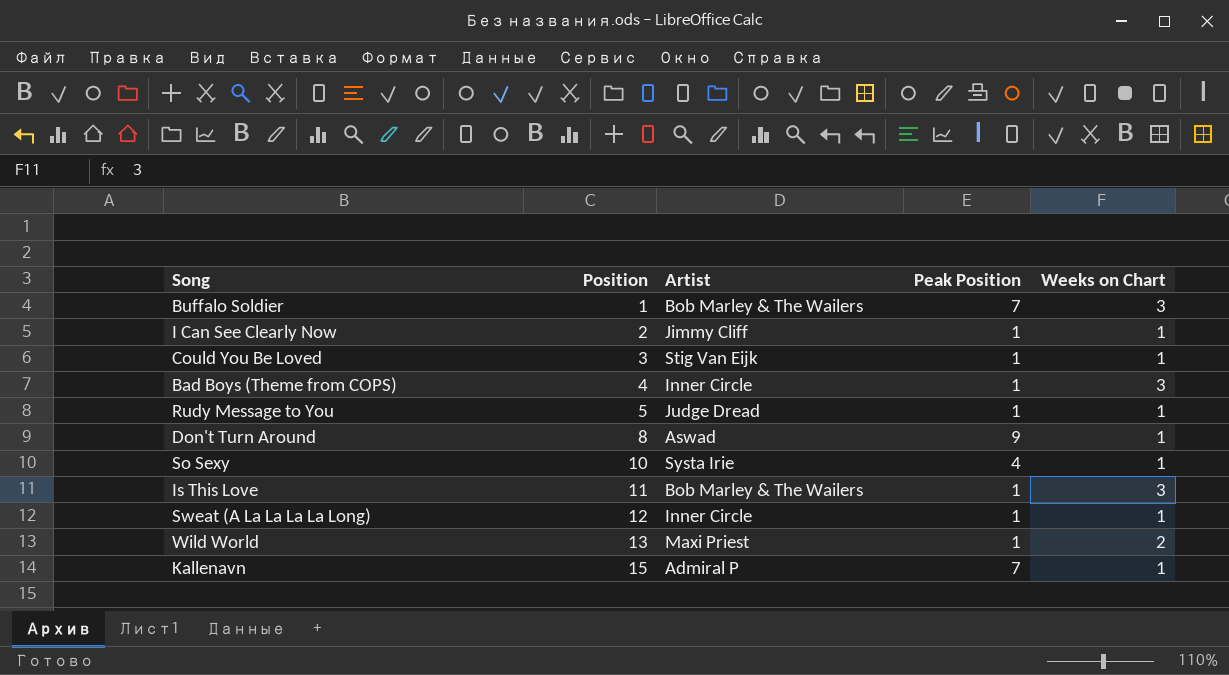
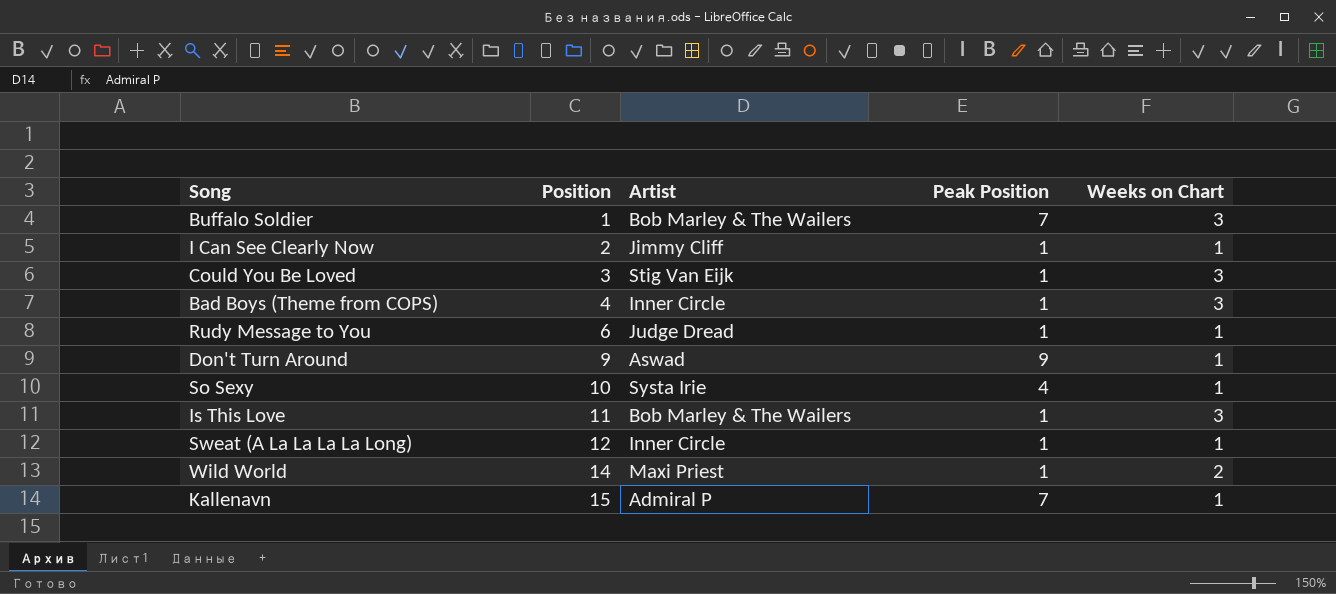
Could You Be Loved | Weeks on Chart: 1 -> 3
Rudy Message to You | Position: 5 -> 6
Don't Turn Around | Position: 8 -> 9
Wild World | Position: 13 -> 14

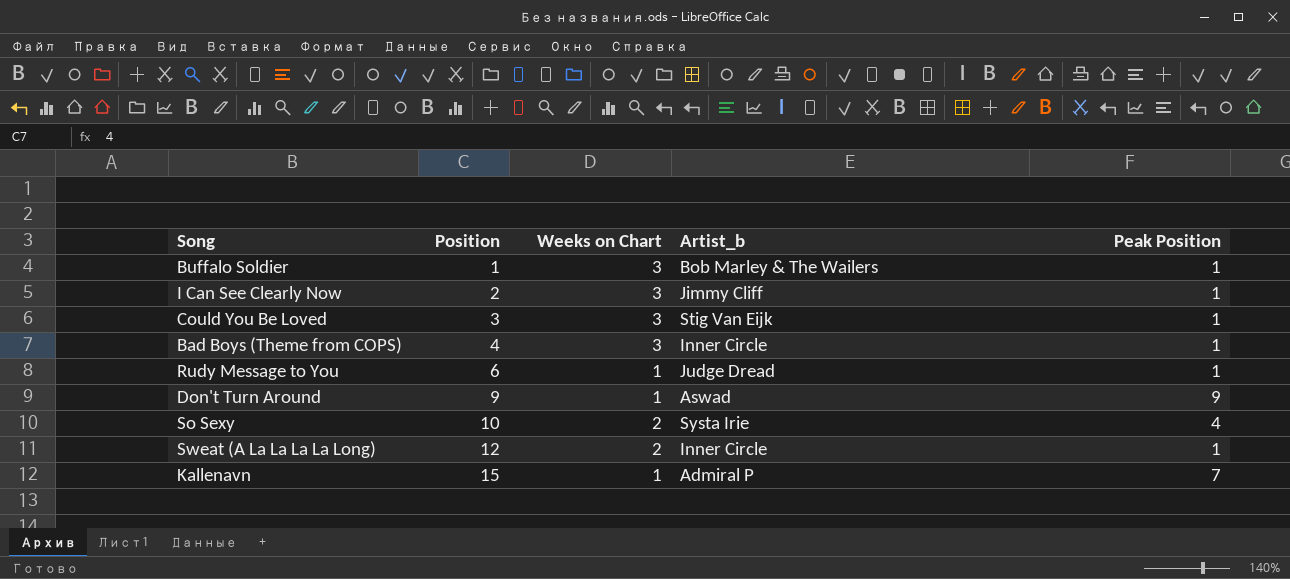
column Weeks on Chart | position: 5 -> 3
column name: Artist -> Artist_b
row Is This Love: 11 | Bob Marley & The Wailers | 1 | 3 -> none
row Wild World: 14 | Maxi Priest | 1 | 2 -> none
Buffalo Soldier | Peak Position: 7 -> 1
I Can See Clearly Now | Weeks on Chart: 1 -> 3
So Sexy | Weeks on Chart: 1 -> 2
Sweat (A La La La La Long) | Weeks on Chart: 1 -> 2

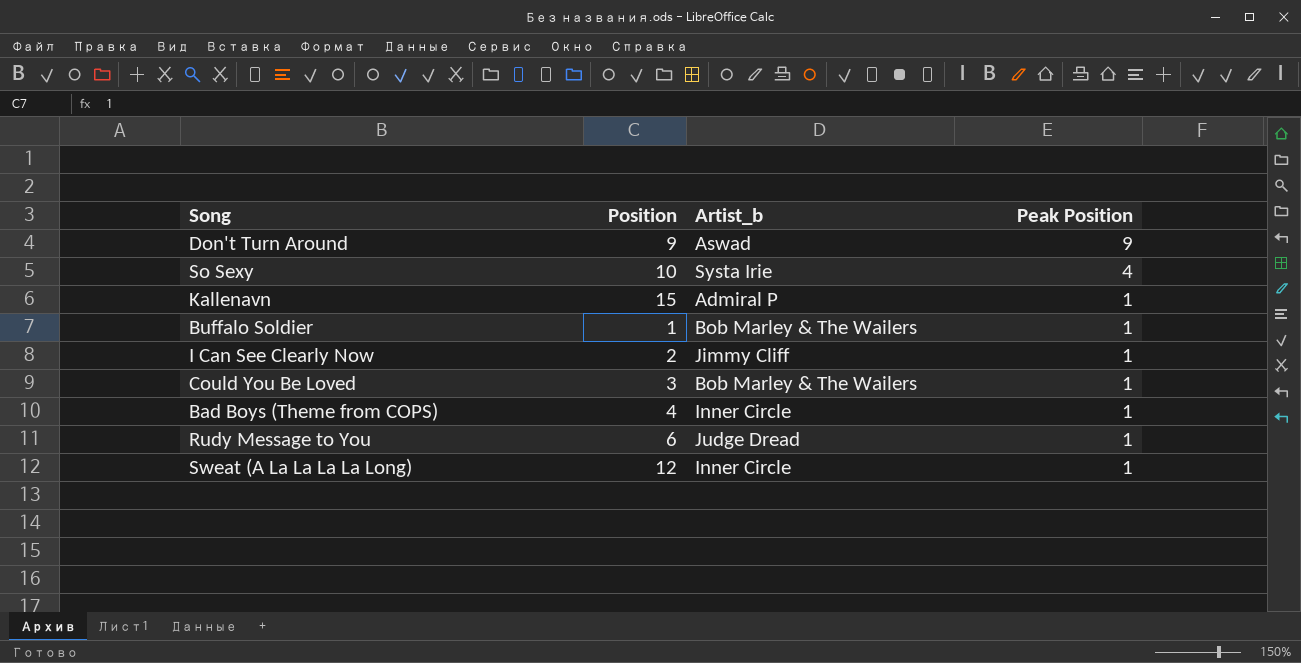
row order: Position ascending -> Peak Position descending
column Weeks on Chart | position: 3 -> none
Kallenavn | Peak Position: 7 -> 1
Could You Be Loved | Artist_b: Stig Van Eijk -> Bob Marley & The Wailers

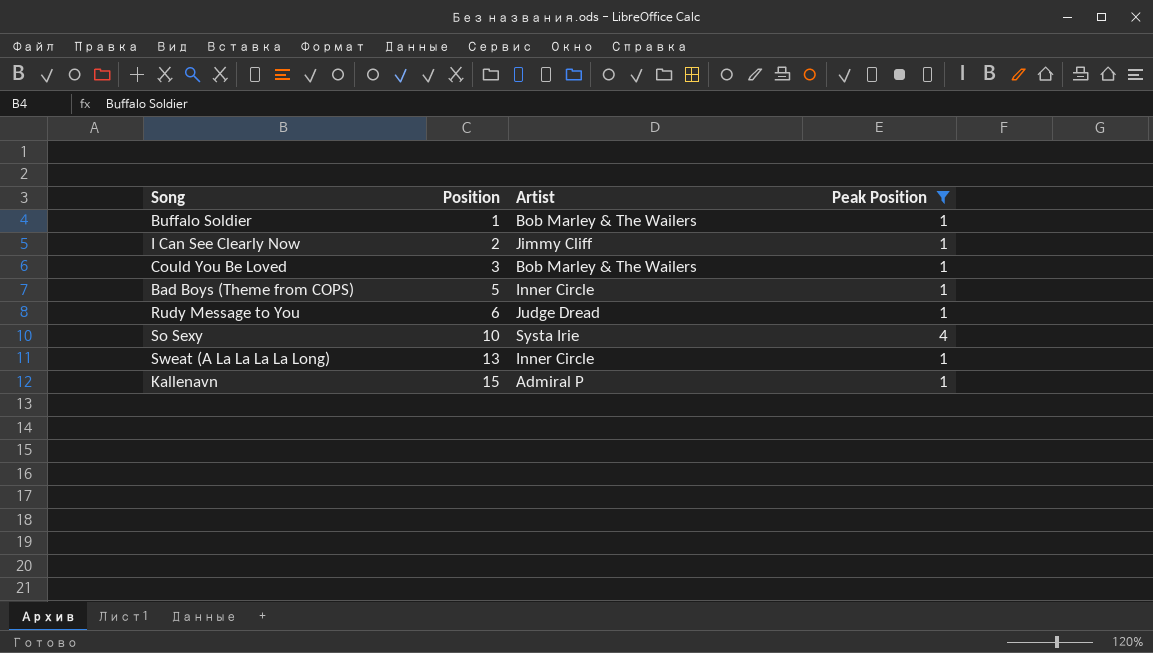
filter: none -> Peak Position != 9
row order: Peak Position descending -> Position ascending
column name: Artist_b -> Artist
Bad Boys (Theme from COPS) | Position: 4 -> 5
Sweat (A La La La La Long) | Position: 12 -> 13

